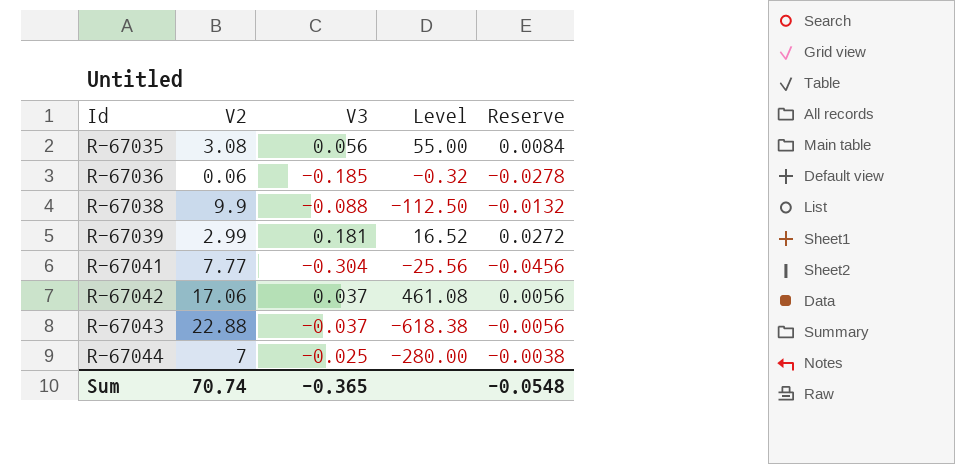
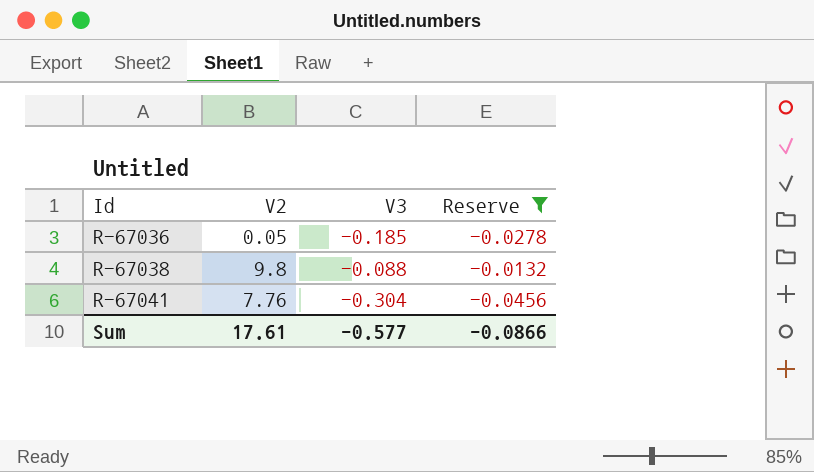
filter: none -> Reserve <= -0.0132
column Level | formula: [V2] / [V3] -> none
R-67036 | V2: 0.06 -> 0.05
R-67038 | V2: 9.9 -> 9.8
R-67041 | V2: 7.77 -> 7.76
Sum | V2: 70.74 -> 17.61
Sum | V3: -0.365 -> -0.577
Sum | Reserve: -0.0548 -> -0.0866

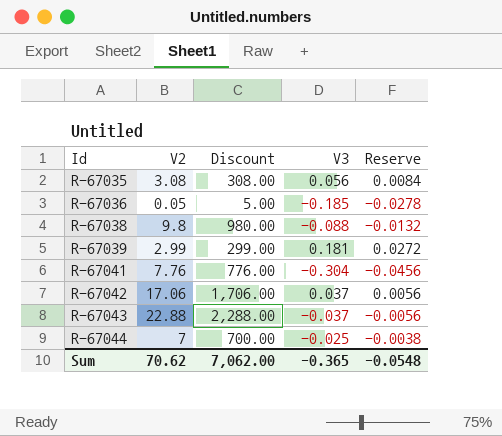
filter: Reserve <= -0.0132 -> none
column Discount | formula: none -> [V2] * 100
Sum | V2: 17.61 -> 70.62
Sum | V3: -0.577 -> -0.365
Sum | Reserve: -0.0866 -> -0.0548

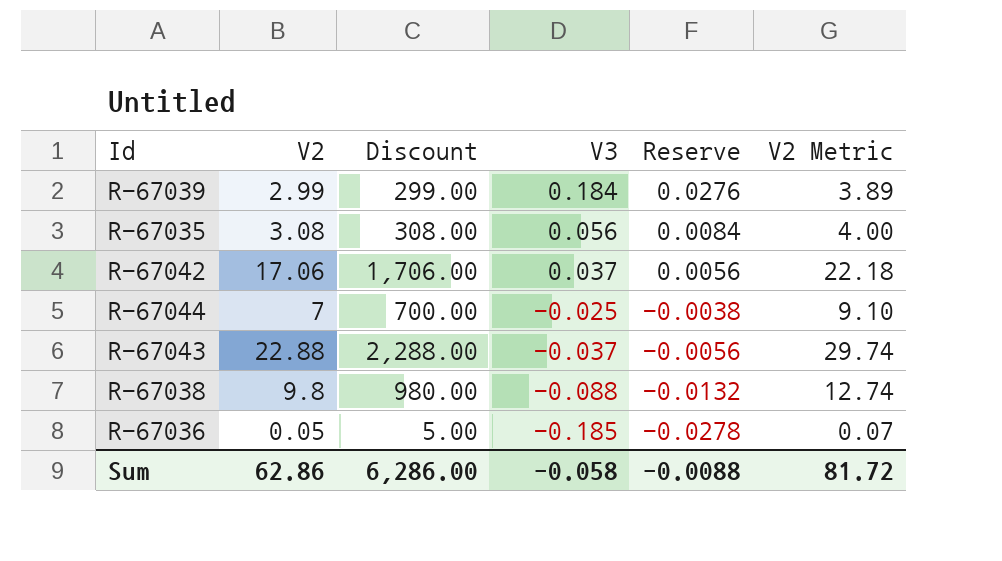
row order: Id ascending -> V3 descending
column V2 Metric | formula: none -> [V2] * 1.3
row R-67041: 7.76 | 776.00 | -0.304 | -0.0456 -> none
R-67039 | V3: 0.181 -> 0.184
R-67039 | Reserve: 0.0272 -> 0.0276
Sum | V2: 70.62 -> 62.86
Sum | Discount: 7,062.00 -> 6,286.00
Sum | V3: -0.365 -> -0.058
Sum | Reserve: -0.0548 -> -0.0088

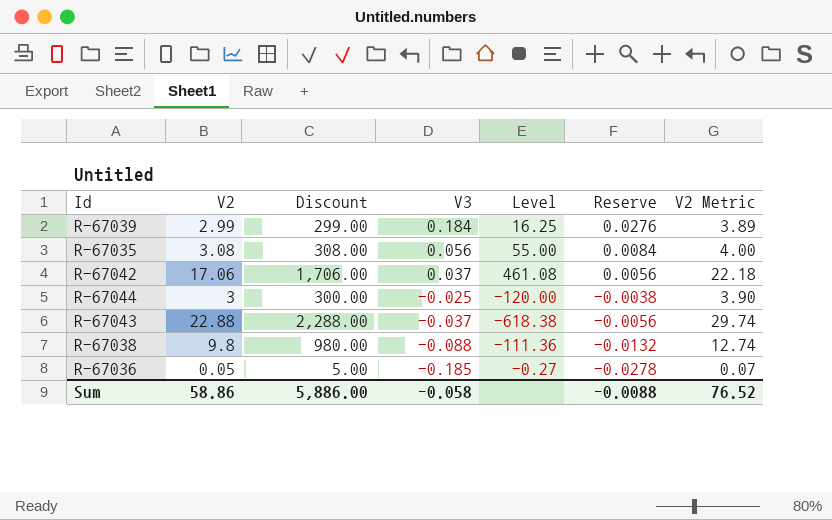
column Level | formula: none -> [V2] / [V3]
R-67044 | V2: 7 -> 3
R-67044 | Discount: 700.00 -> 300.00
R-67044 | V2 Metric: 9.10 -> 3.90
Sum | V2: 62.86 -> 58.86
Sum | Discount: 6,286.00 -> 5,886.00
Sum | V2 Metric: 81.72 -> 76.52

